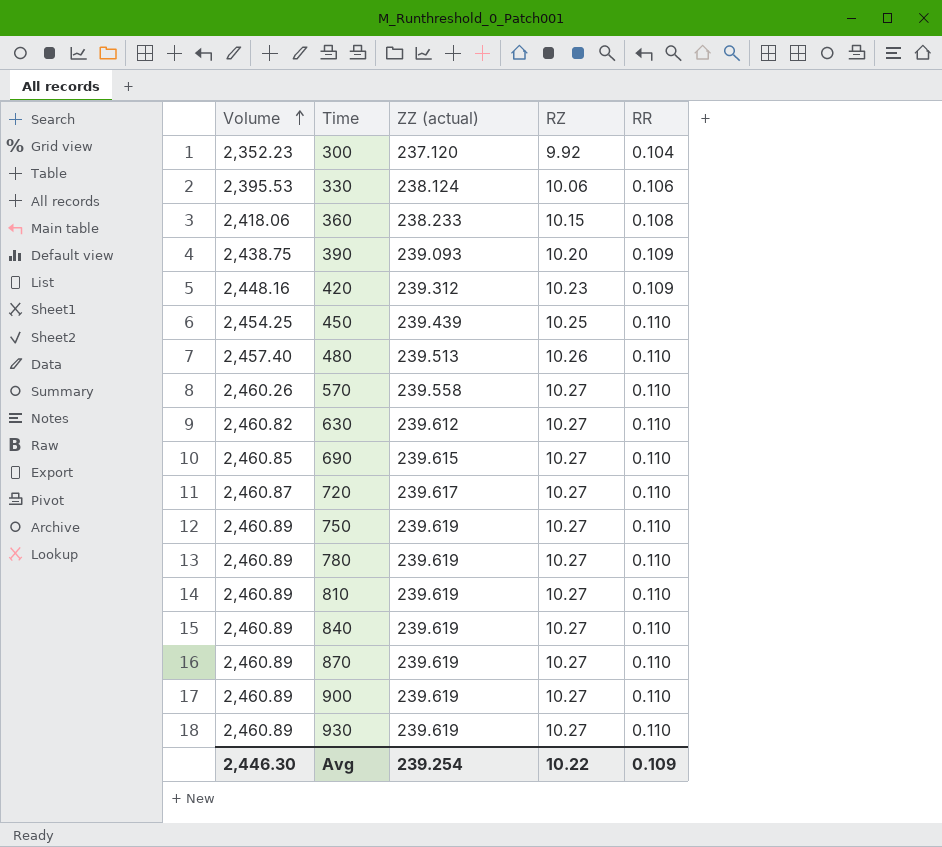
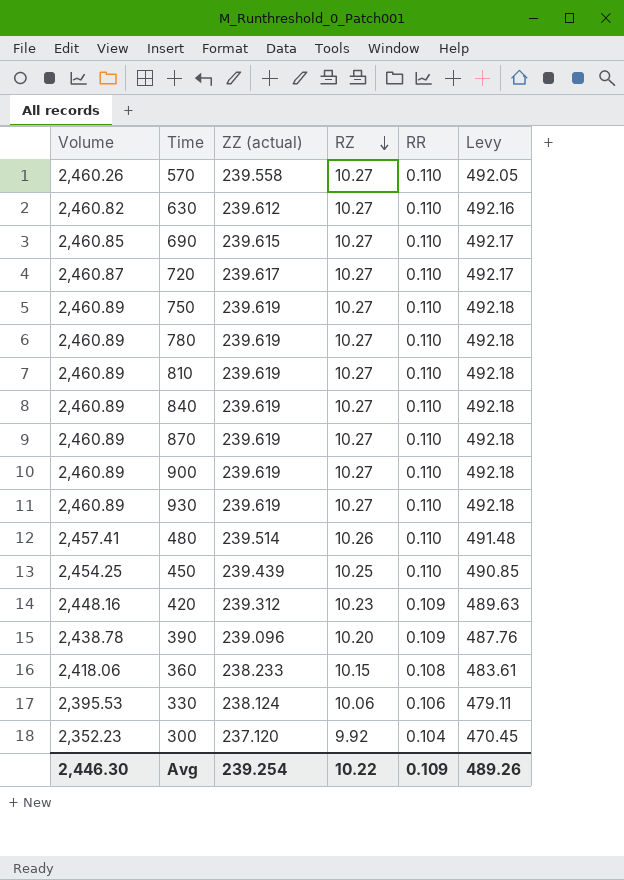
row order: Volume ascending -> RZ descending
column Levy | formula: none -> [Volume] * 0.2
480 | Volume: 2,457.40 -> 2,457.41
480 | ZZ (actual): 239.513 -> 239.514
390 | Volume: 2,438.75 -> 2,438.78
390 | ZZ (actual): 239.093 -> 239.096

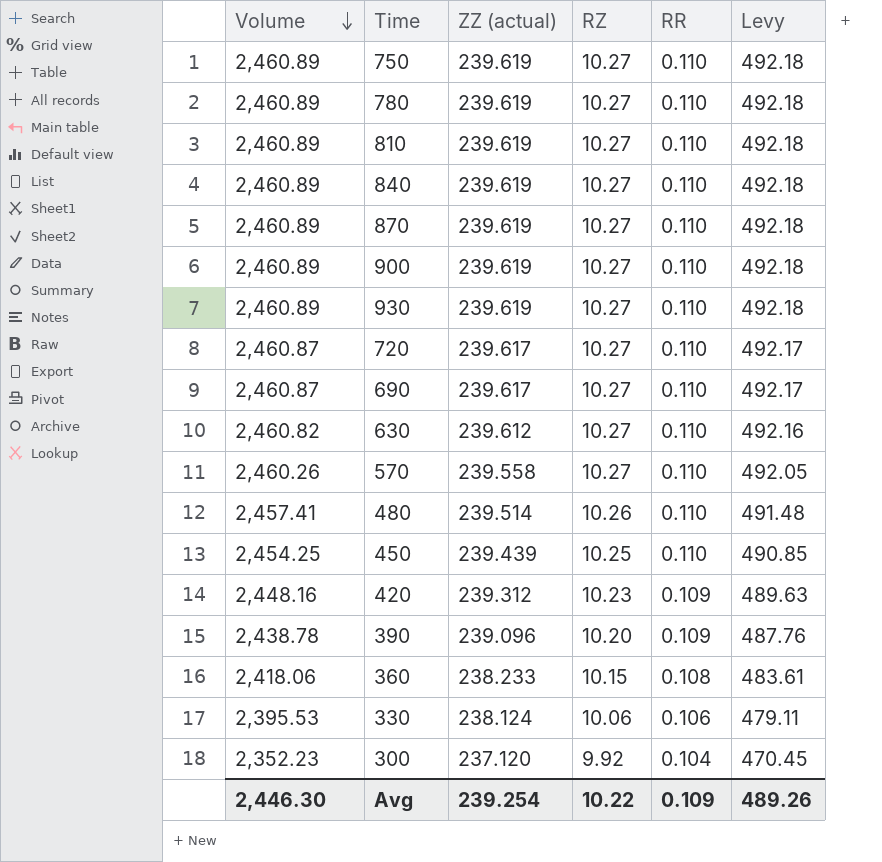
row order: RZ descending -> Volume descending
690 | Volume: 2,460.85 -> 2,460.87
690 | ZZ (actual): 239.615 -> 239.617

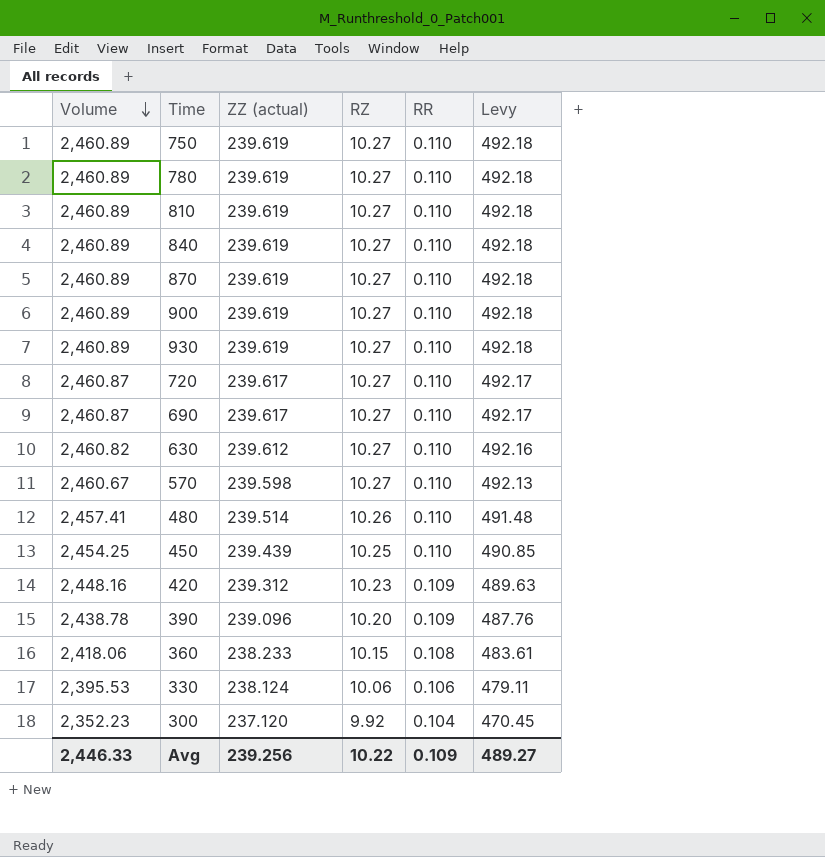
570 | Volume: 2,460.26 -> 2,460.67
570 | ZZ (actual): 239.558 -> 239.598
570 | Levy: 492.05 -> 492.13
Avg | Volume: 2,446.30 -> 2,446.33
Avg | ZZ (actual): 239.254 -> 239.256
Avg | Levy: 489.26 -> 489.27

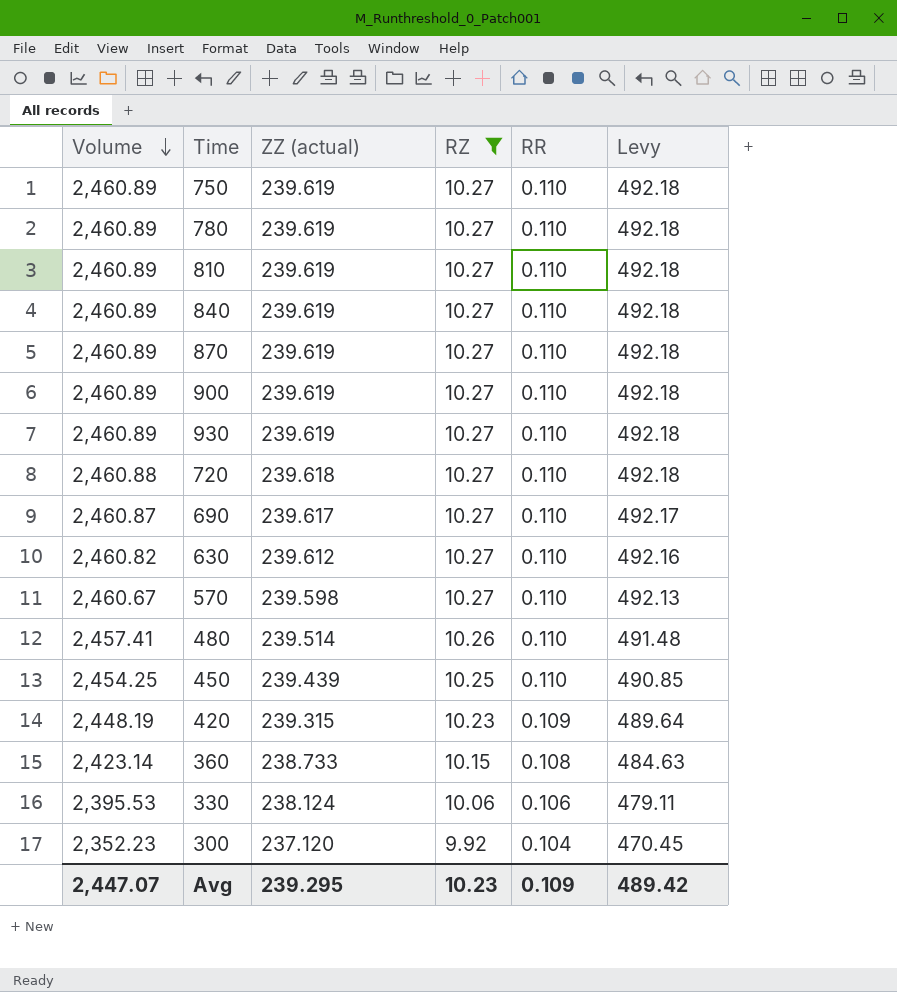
filter: none -> RZ != 10.20
720 | Volume: 2,460.87 -> 2,460.88
720 | ZZ (actual): 239.617 -> 239.618
720 | Levy: 492.17 -> 492.18
420 | Volume: 2,448.16 -> 2,448.19
420 | ZZ (actual): 239.312 -> 239.315
420 | Levy: 489.63 -> 489.64
360 | Volume: 2,418.06 -> 2,423.14
360 | ZZ (actual): 238.233 -> 238.733
360 | Levy: 483.61 -> 484.63
Avg | Volume: 2,446.33 -> 2,447.07
Avg | ZZ (actual): 239.256 -> 239.295
Avg | RZ: 10.22 -> 10.23
Avg | Levy: 489.27 -> 489.42

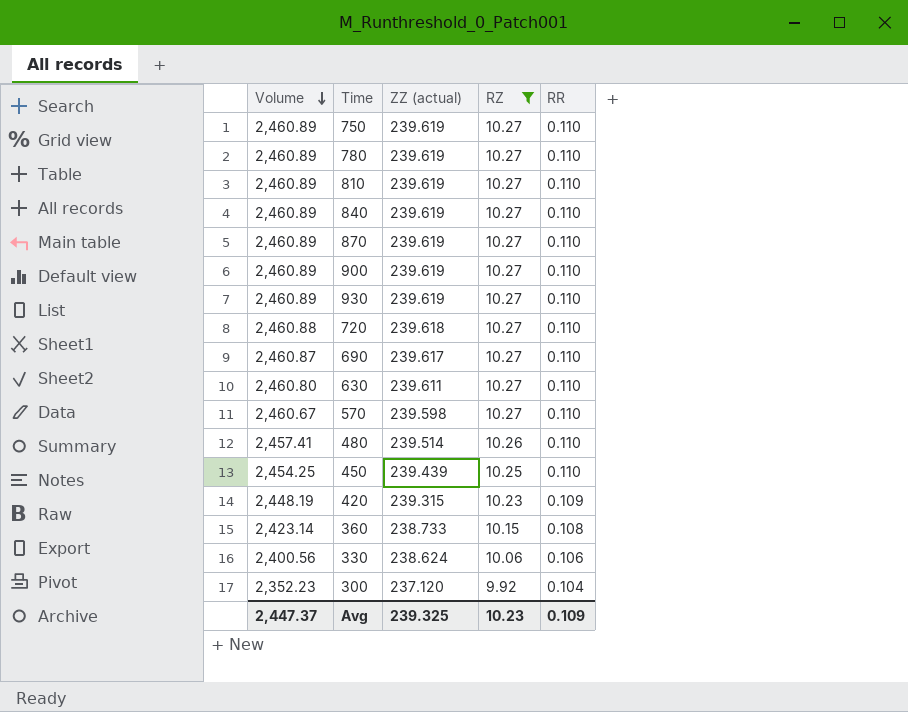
column Levy | formula: [Volume] * 0.2 -> none
630 | Volume: 2,460.82 -> 2,460.80
630 | ZZ (actual): 239.612 -> 239.611
330 | Volume: 2,395.53 -> 2,400.56
330 | ZZ (actual): 238.124 -> 238.624
Avg | Volume: 2,447.07 -> 2,447.37
Avg | ZZ (actual): 239.295 -> 239.325

